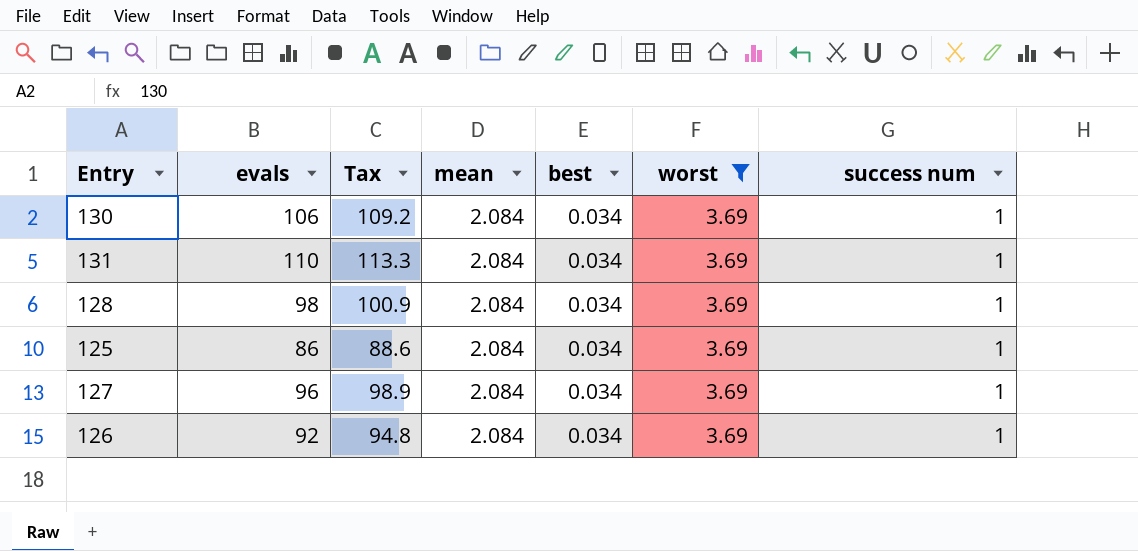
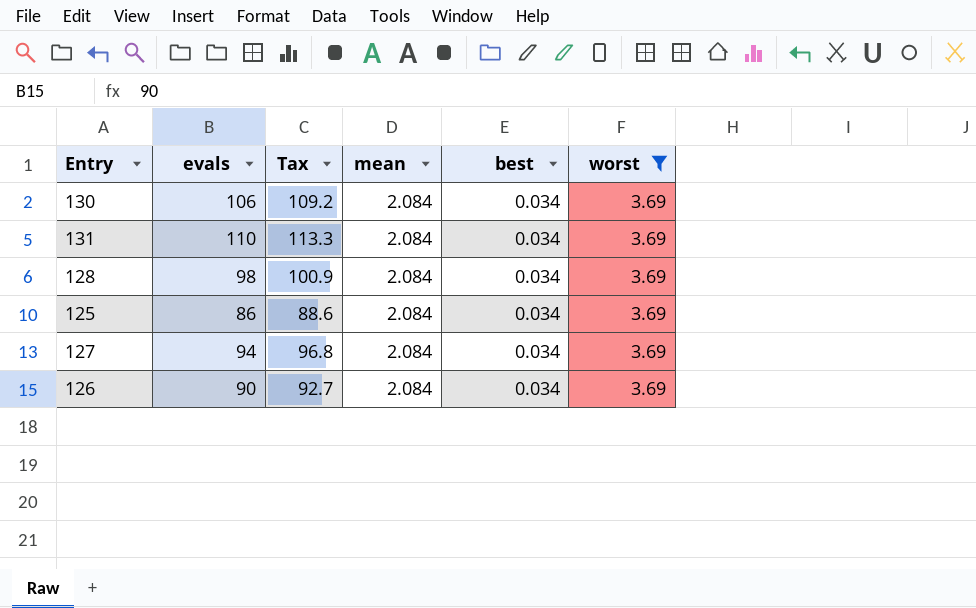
column success num | position: 7 -> none
127 | evals: 96 -> 94
127 | Tax: 98.9 -> 96.8
126 | evals: 92 -> 90
126 | Tax: 94.8 -> 92.7

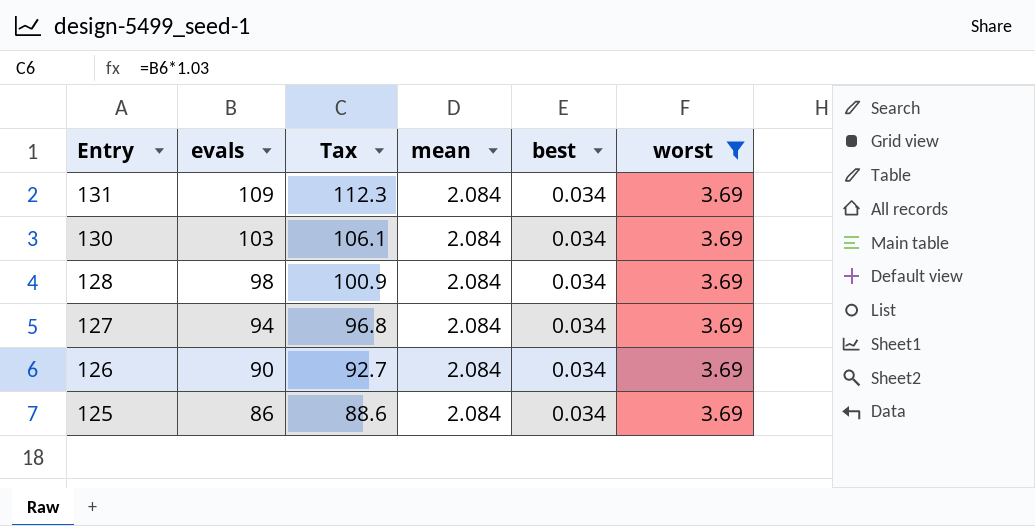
row order: none -> Entry descending
131 | evals: 110 -> 109
131 | Tax: 113.3 -> 112.3
130 | evals: 106 -> 103
130 | Tax: 109.2 -> 106.1

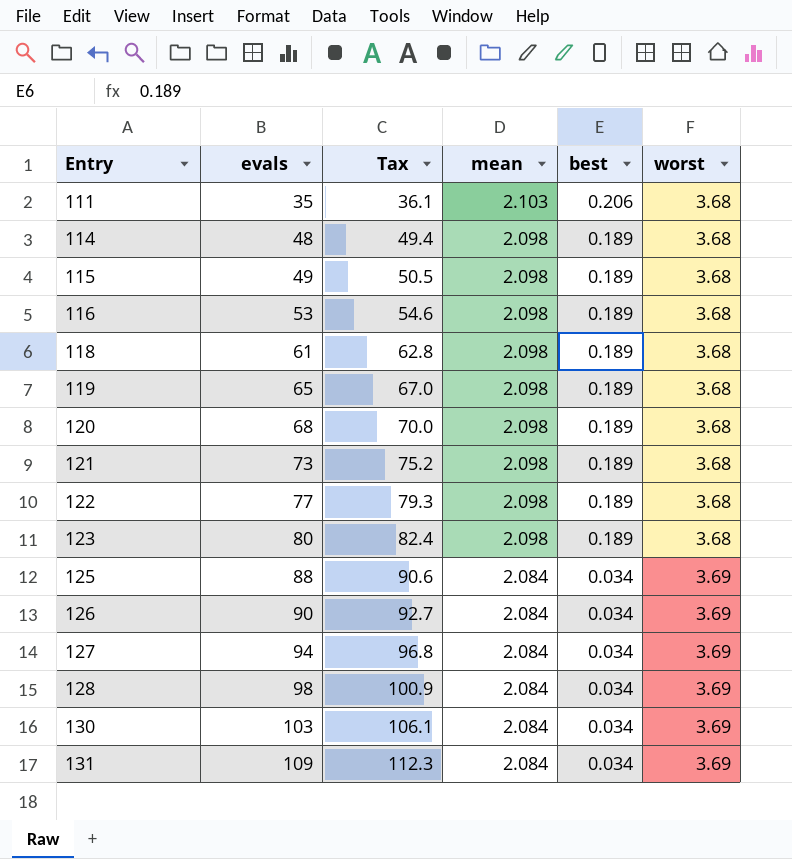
filter: worst = 3.69 -> none
row order: Entry descending -> Entry ascending
125 | evals: 86 -> 88
125 | Tax: 88.6 -> 90.6

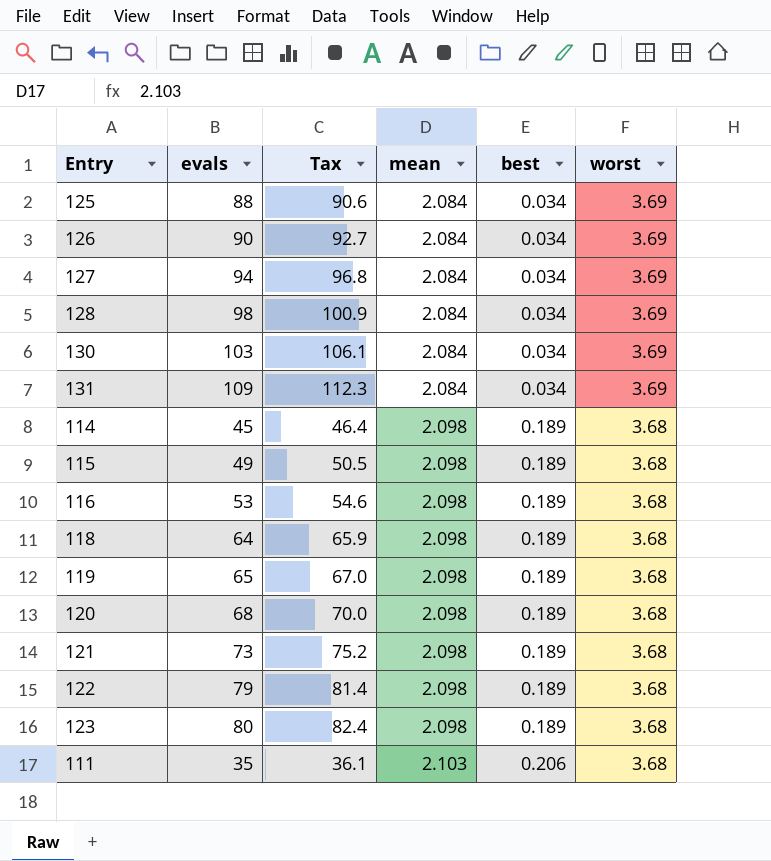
row order: Entry ascending -> mean ascending
114 | evals: 48 -> 45
114 | Tax: 49.4 -> 46.4
118 | evals: 61 -> 64
118 | Tax: 62.8 -> 65.9
122 | evals: 77 -> 79
122 | Tax: 79.3 -> 81.4

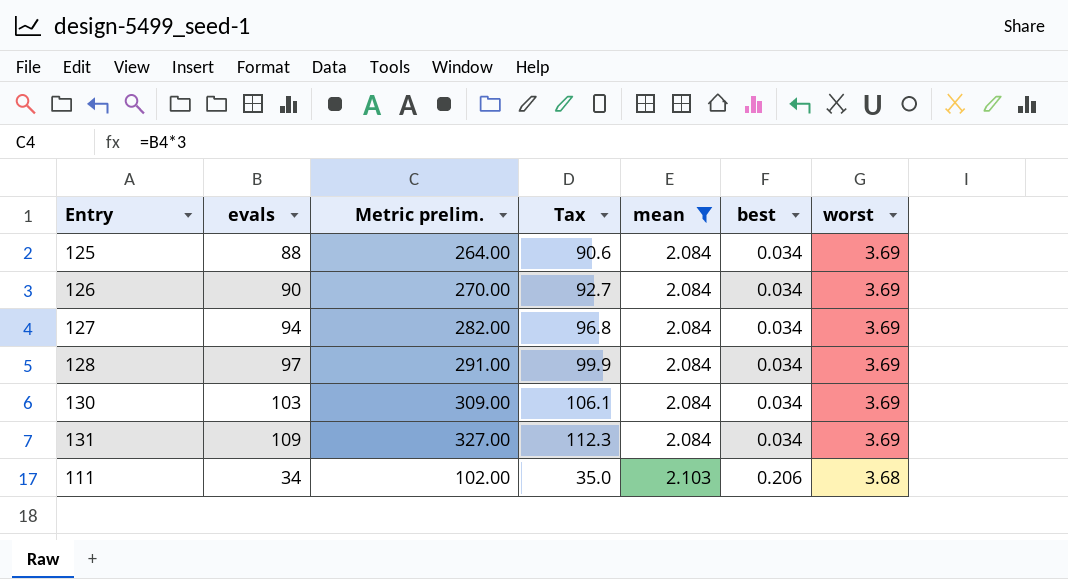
filter: none -> mean != 2.098
column Metric prelim. | formula: none -> [evals] * 3
128 | evals: 98 -> 97
128 | Tax: 100.9 -> 99.9
111 | evals: 35 -> 34
111 | Tax: 36.1 -> 35.0

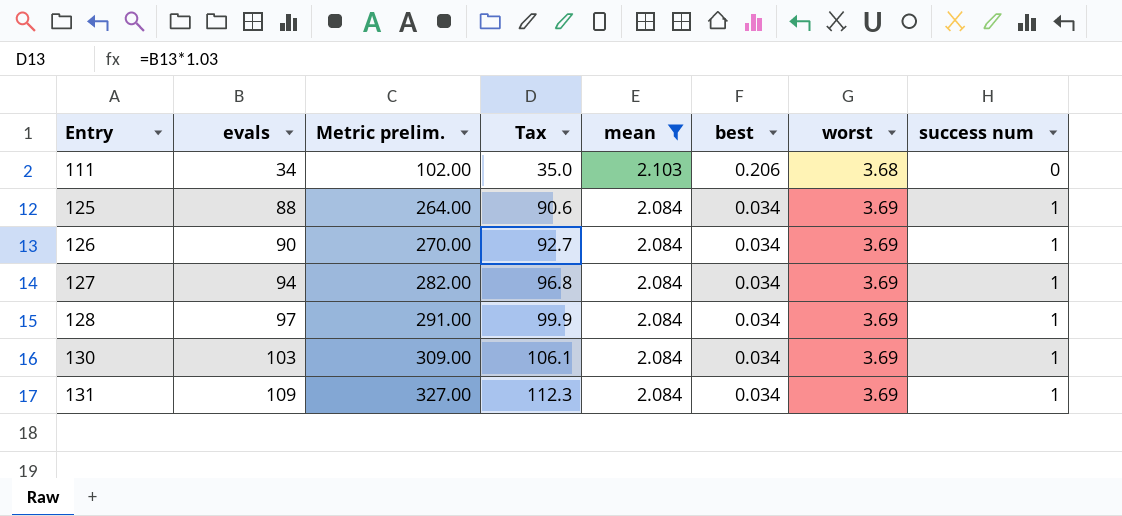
row order: mean ascending -> Entry ascending
column success num | position: none -> 8

